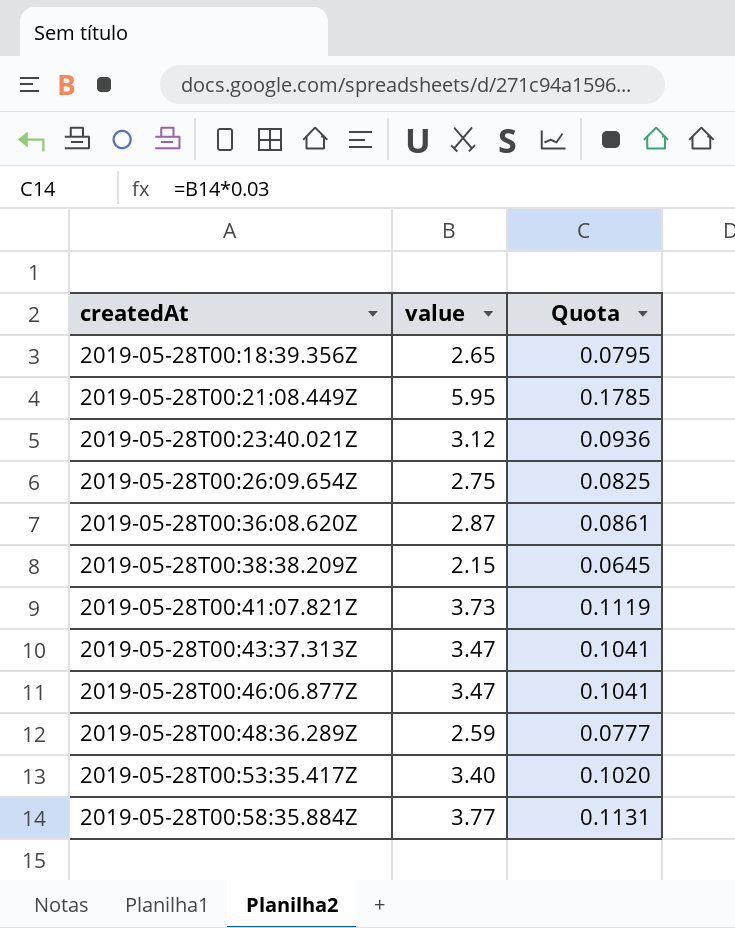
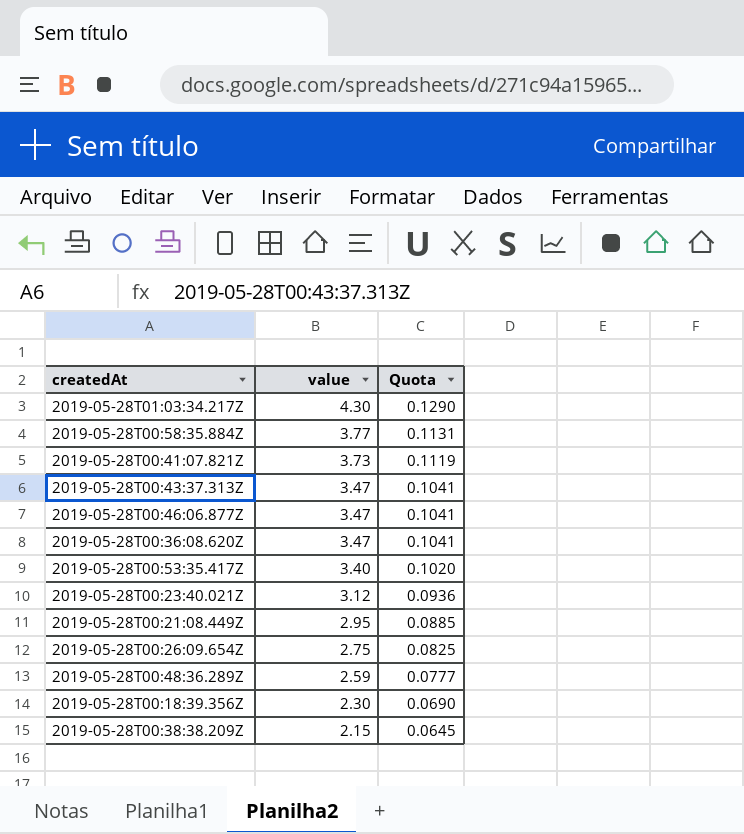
row order: createdAt ascending -> value descending
row 2019-05-28T01:03:34.217Z: none -> 4.30 | 0.1290
2019-05-28T00:36:08.620Z | value: 2.87 -> 3.47
2019-05-28T00:36:08.620Z | Quota: 0.0861 -> 0.1041
2019-05-28T00:21:08.449Z | value: 5.95 -> 2.95
2019-05-28T00:21:08.449Z | Quota: 0.1785 -> 0.0885
2019-05-28T00:18:39.356Z | value: 2.65 -> 2.30
2019-05-28T00:18:39.356Z | Quota: 0.0795 -> 0.0690

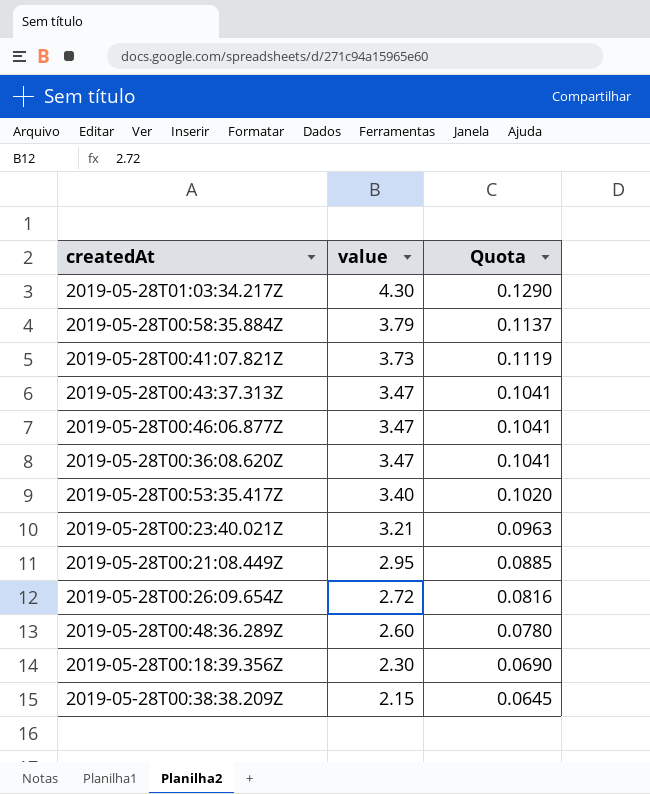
2019-05-28T00:58:35.884Z | value: 3.77 -> 3.79
2019-05-28T00:58:35.884Z | Quota: 0.1131 -> 0.1137
2019-05-28T00:23:40.021Z | value: 3.12 -> 3.21
2019-05-28T00:23:40.021Z | Quota: 0.0936 -> 0.0963
2019-05-28T00:26:09.654Z | value: 2.75 -> 2.72
2019-05-28T00:26:09.654Z | Quota: 0.0825 -> 0.0816
2019-05-28T00:48:36.289Z | value: 2.59 -> 2.60
2019-05-28T00:48:36.289Z | Quota: 0.0777 -> 0.0780

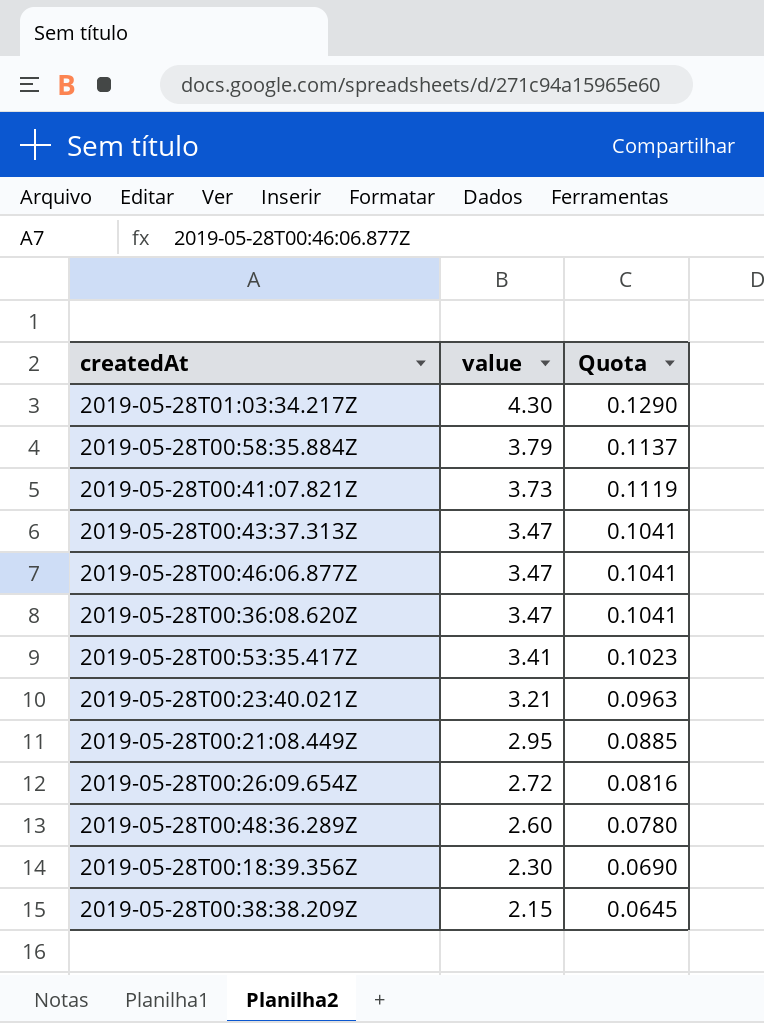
2019-05-28T00:53:35.417Z | value: 3.40 -> 3.41
2019-05-28T00:53:35.417Z | Quota: 0.1020 -> 0.1023

